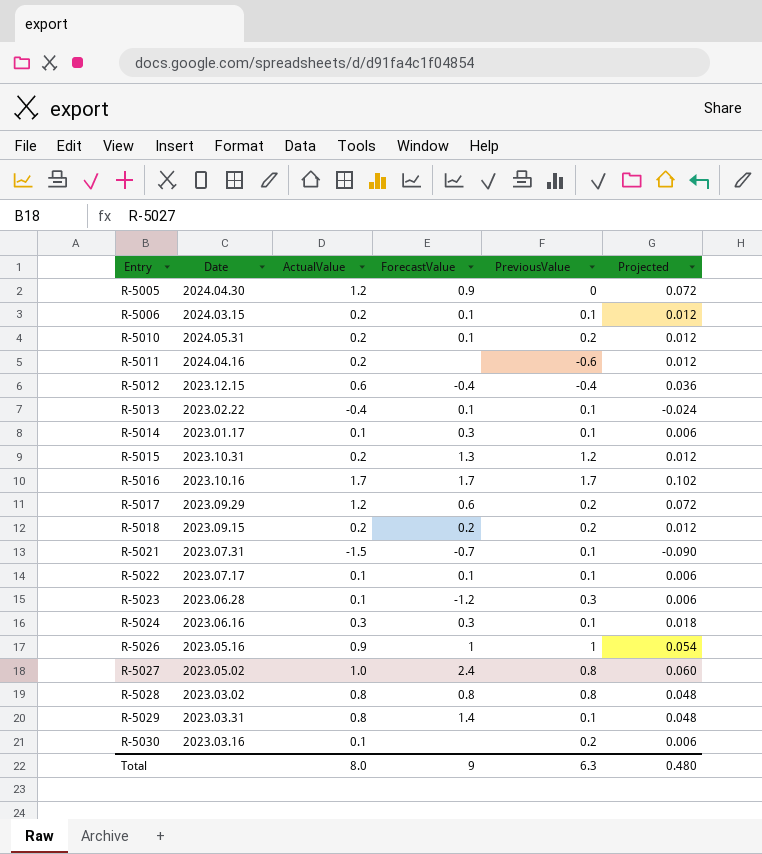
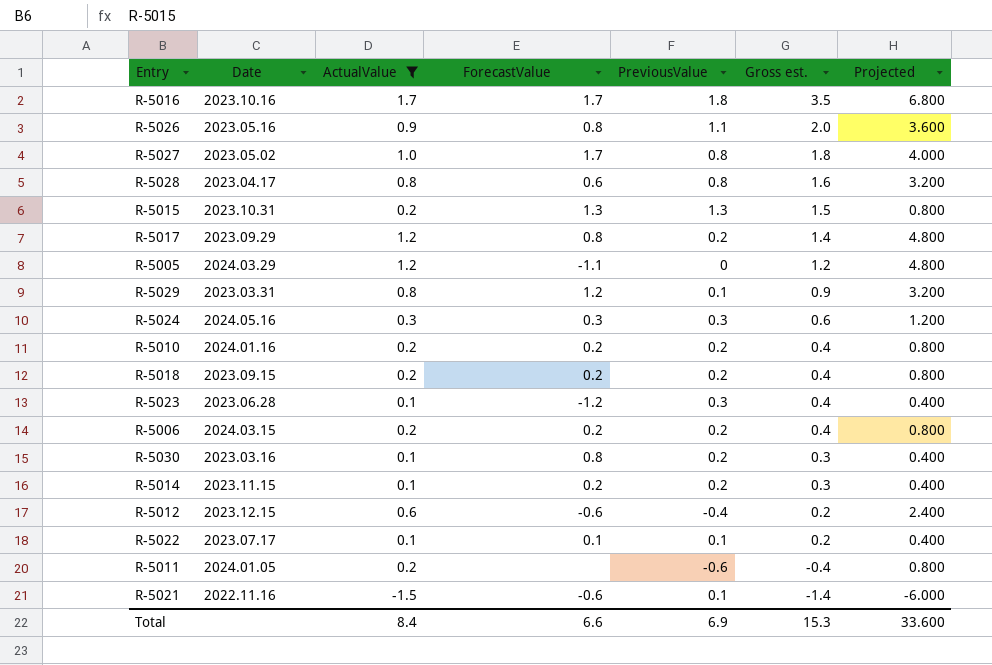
filter: none -> ActualValue != -0.4
row order: Entry ascending -> Gross est. descending
column Gross est. | formula: none -> [ActualValue] + [PreviousValue]
column Projected | formula: [ActualValue] * 0.06 -> [ActualValue] * 4
R-5016 | PreviousValue: 1.7 -> 1.8
R-5026 | ForecastValue: 1 -> 0.8
R-5026 | PreviousValue: 1 -> 1.1
R-5027 | ForecastValue: 2.4 -> 1.7
R-5028 | Date: 2023.03.02 -> 2023.04.17
R-5028 | ForecastValue: 0.8 -> 0.6
R-5015 | PreviousValue: 1.2 -> 1.3
R-5017 | ForecastValue: 0.6 -> 0.8
R-5005 | Date: 2024.04.30 -> 2024.03.29
R-5005 | ForecastValue: 0.9 -> -1.1
R-5029 | ForecastValue: 1.4 -> 1.2
R-5024 | Date: 2023.06.16 -> 2024.05.16
R-5024 | PreviousValue: 0.1 -> 0.3
R-5010 | Date: 2024.05.31 -> 2024.01.16
R-5010 | ForecastValue: 0.1 -> 0.2
R-5006 | ForecastValue: 0.1 -> 0.2
R-5006 | PreviousValue: 0.1 -> 0.2
R-5030 | ForecastValue: none -> 0.8
R-5014 | Date: 2023.01.17 -> 2023.11.15
R-5014 | ForecastValue: 0.3 -> 0.2
R-5014 | PreviousValue: 0.1 -> 0.2
R-5012 | ForecastValue: -0.4 -> -0.6
R-5011 | Date: 2024.04.16 -> 2024.01.05
R-5021 | Date: 2023.07.31 -> 2022.11.16
R-5021 | ForecastValue: -0.7 -> -0.6
Total | ActualValue: 8.0 -> 8.4
Total | ForecastValue: 9 -> 6.6
Total | PreviousValue: 6.3 -> 6.9
Total | Projected: 0.480 -> 33.600

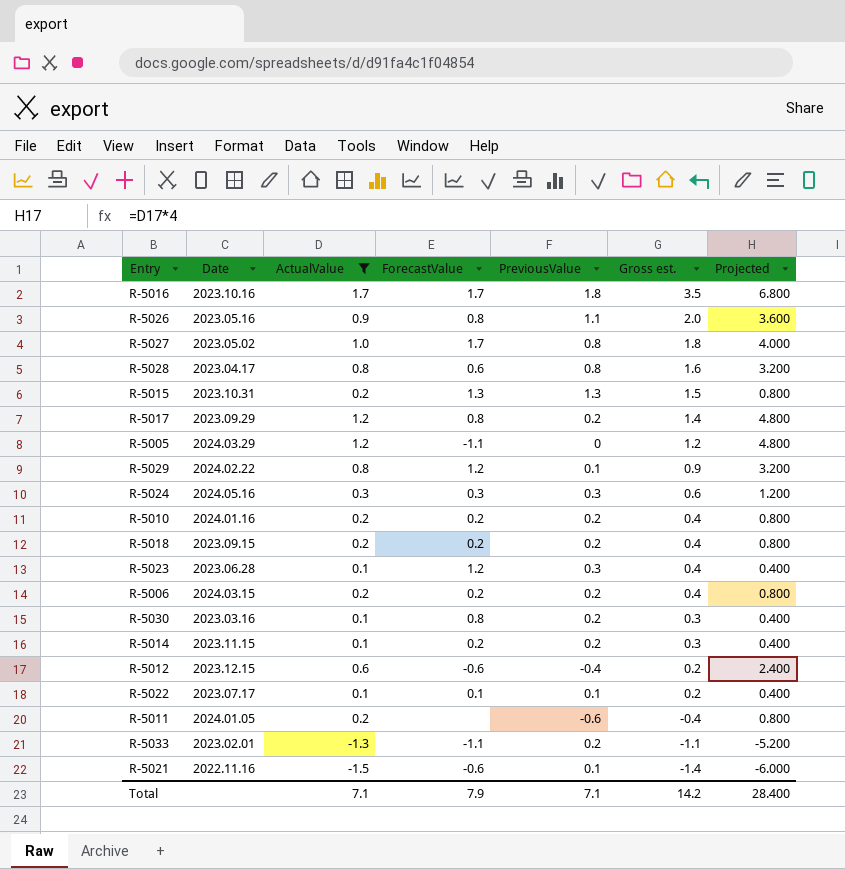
R-5029 | Date: 2023.03.31 -> 2024.02.22
R-5023 | ForecastValue: -1.2 -> 1.2
row R-5033: none -> 2023.02.01 | -1.3 | -1.1 | 0.2 | -1.1 | -5.200
Total | ActualValue: 8.4 -> 7.1
Total | ForecastValue: 6.6 -> 7.9
Total | PreviousValue: 6.9 -> 7.1
Total | Gross est.: 15.3 -> 14.2
Total | Projected: 33.600 -> 28.400

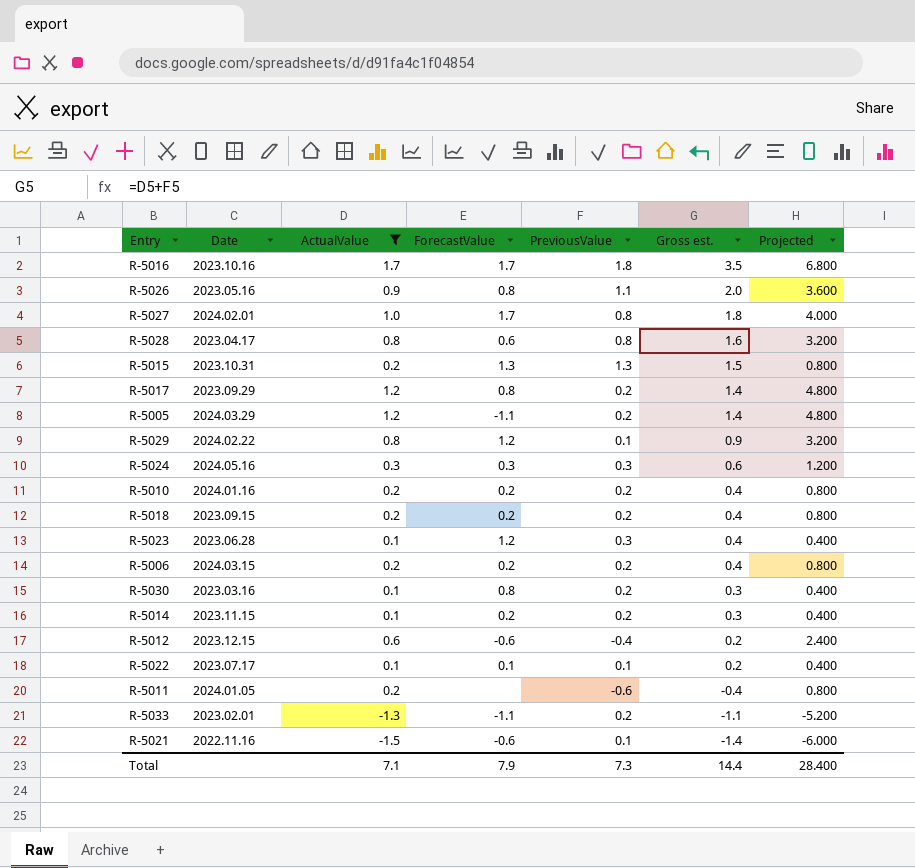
R-5027 | Date: 2023.05.02 -> 2024.02.01
R-5005 | PreviousValue: 0 -> 0.2
R-5005 | Gross est.: 1.2 -> 1.4
Total | PreviousValue: 7.1 -> 7.3
Total | Gross est.: 14.2 -> 14.4

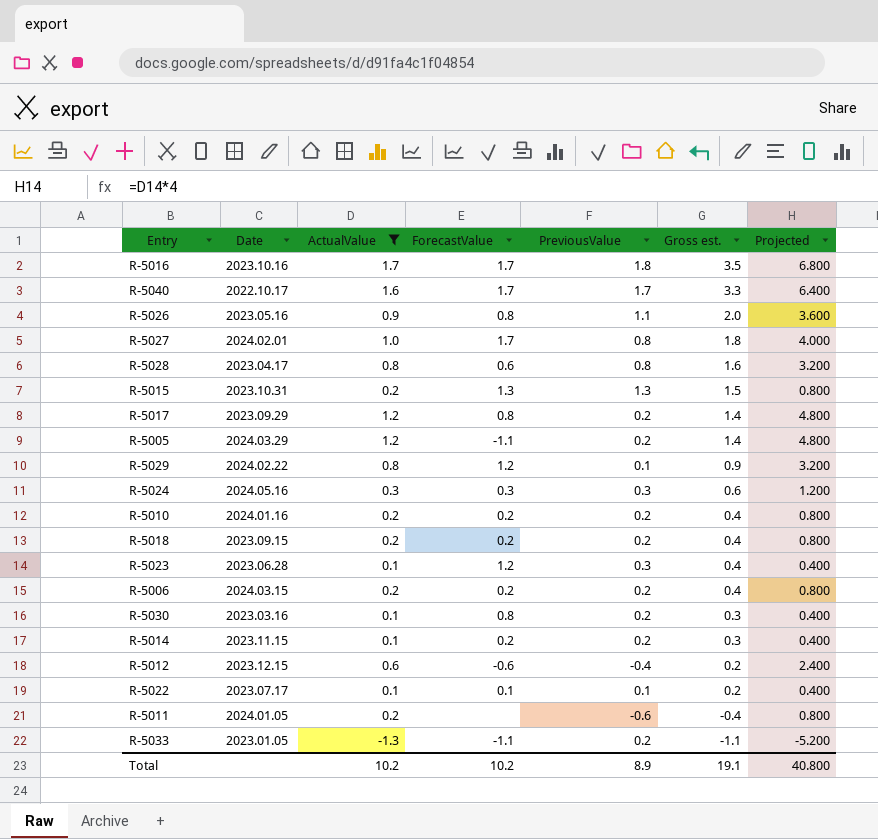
row R-5021: 2022.11.16 | -1.5 | -0.6 | 0.1 | -1.4 | -6.000 -> none
row R-5040: none -> 2022.10.17 | 1.6 | 1.7 | 1.7 | 3.3 | 6.400
R-5033 | Date: 2023.02.01 -> 2023.01.05
Total | ActualValue: 7.1 -> 10.2
Total | ForecastValue: 7.9 -> 10.2
Total | PreviousValue: 7.3 -> 8.9
Total | Gross est.: 14.4 -> 19.1
Total | Projected: 28.400 -> 40.800

